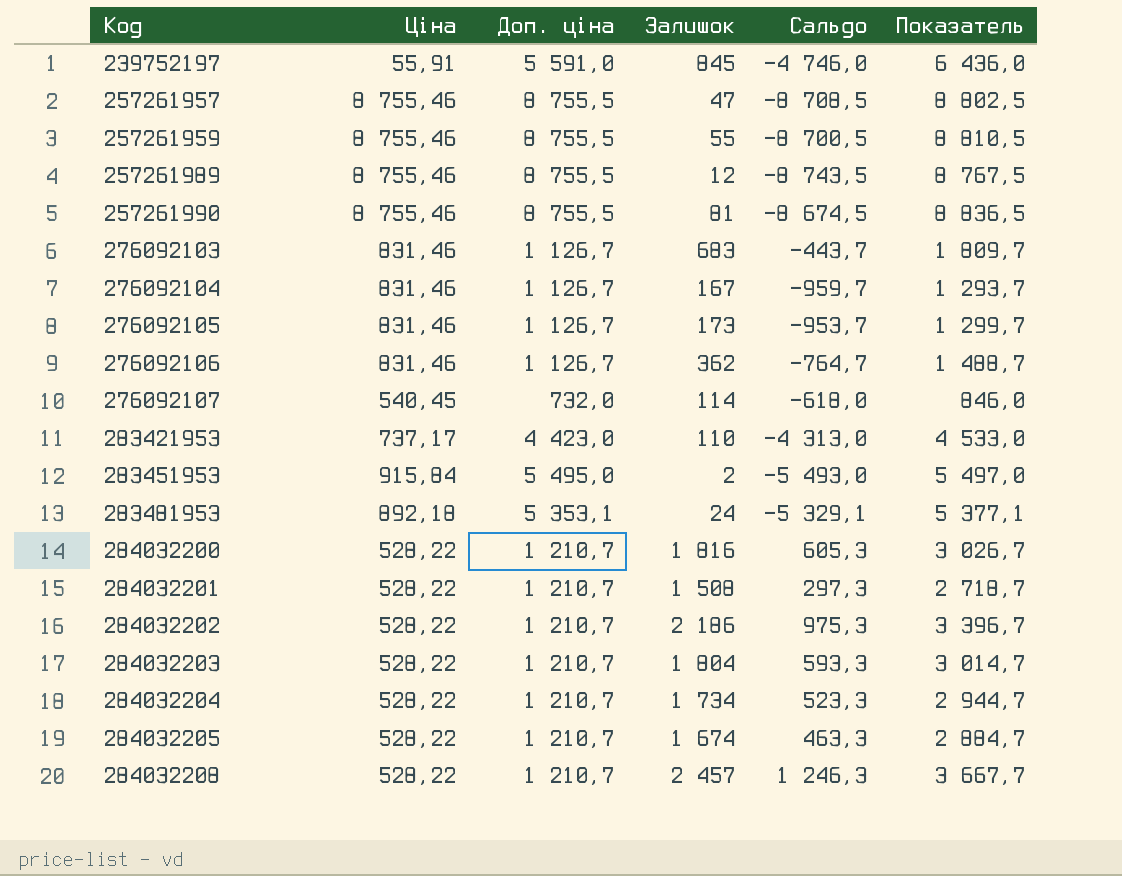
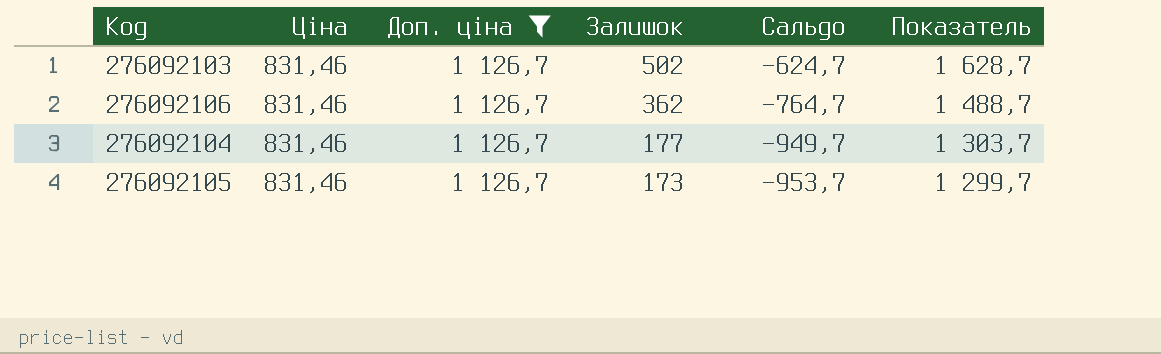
filter: none -> Доп. ціна = 1 126,7
row order: Код ascending -> Залишок descending
276092103 | Залишок: 683 -> 502
276092103 | Сальдо: -443,7 -> -624,7
276092103 | Показатель: 1 809,7 -> 1 628,7
276092104 | Залишок: 167 -> 177
276092104 | Сальдо: -959,7 -> -949,7
276092104 | Показатель: 1 293,7 -> 1 303,7

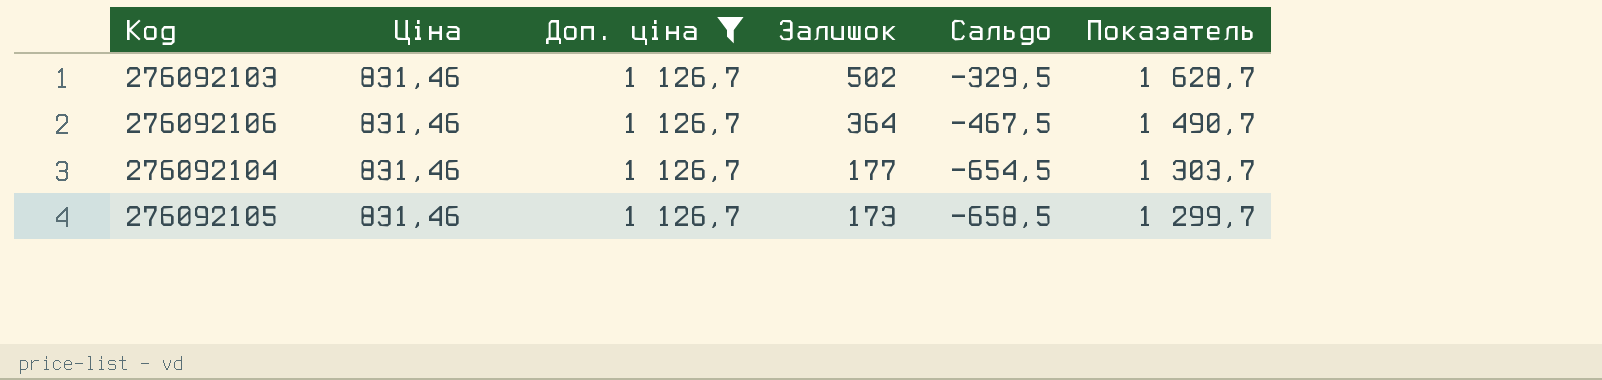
column Сальдо | formula: [Залишок] - [Доп. ціна] -> [Залишок] - [Ціна]
276092106 | Залишок: 362 -> 364
276092106 | Показатель: 1 488,7 -> 1 490,7

